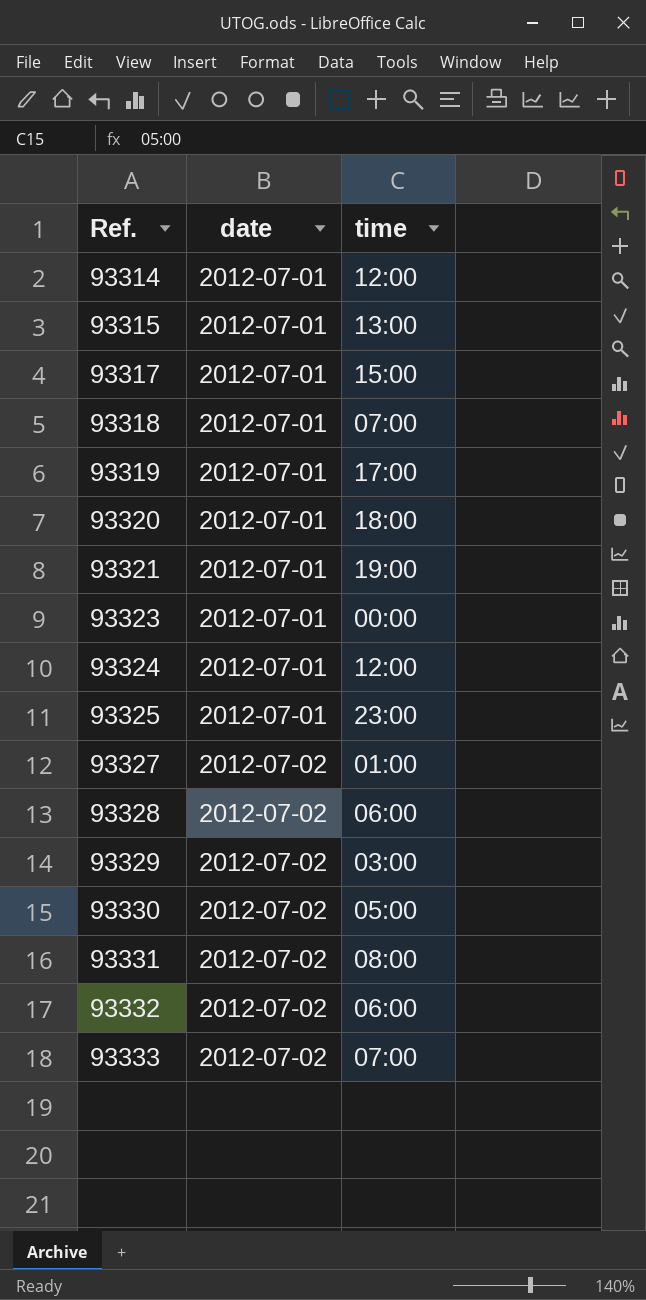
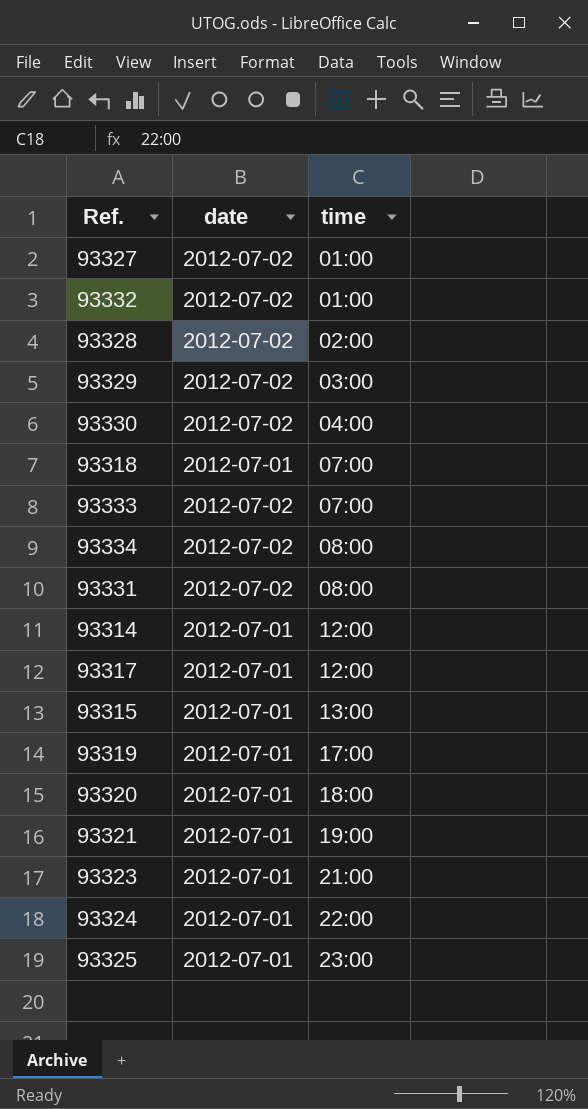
row order: Ref. ascending -> time ascending
93332 | time: 06:00 -> 01:00
93328 | time: 06:00 -> 02:00
93330 | time: 05:00 -> 04:00
row 93334: none -> 2012-07-02 | 08:00
93317 | time: 15:00 -> 12:00
93323 | time: 00:00 -> 21:00
93324 | time: 12:00 -> 22:00

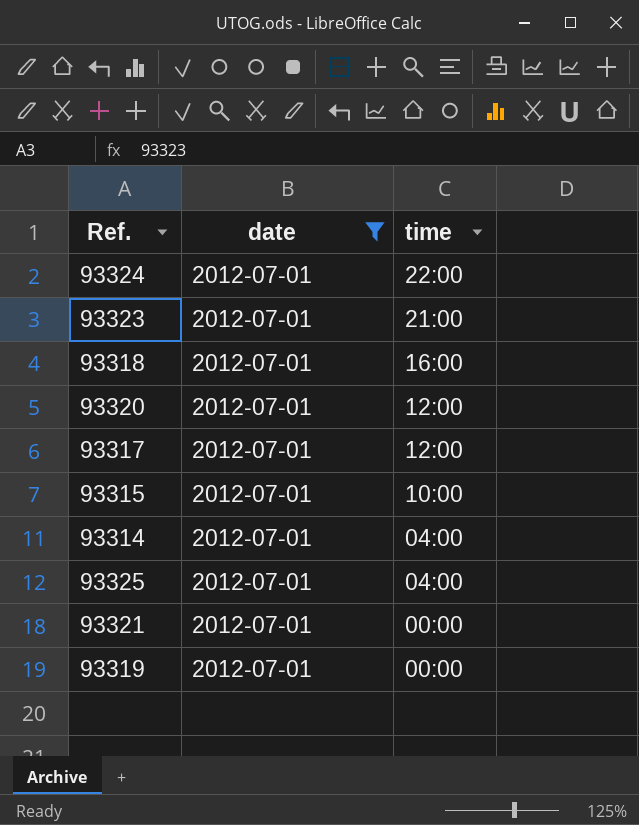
filter: none -> date = 2012-07-01
row order: time ascending -> time descending
93318 | time: 07:00 -> 16:00
93320 | time: 18:00 -> 12:00
93315 | time: 13:00 -> 10:00
93314 | time: 12:00 -> 04:00
93325 | time: 23:00 -> 04:00
93321 | time: 19:00 -> 00:00
93319 | time: 17:00 -> 00:00

